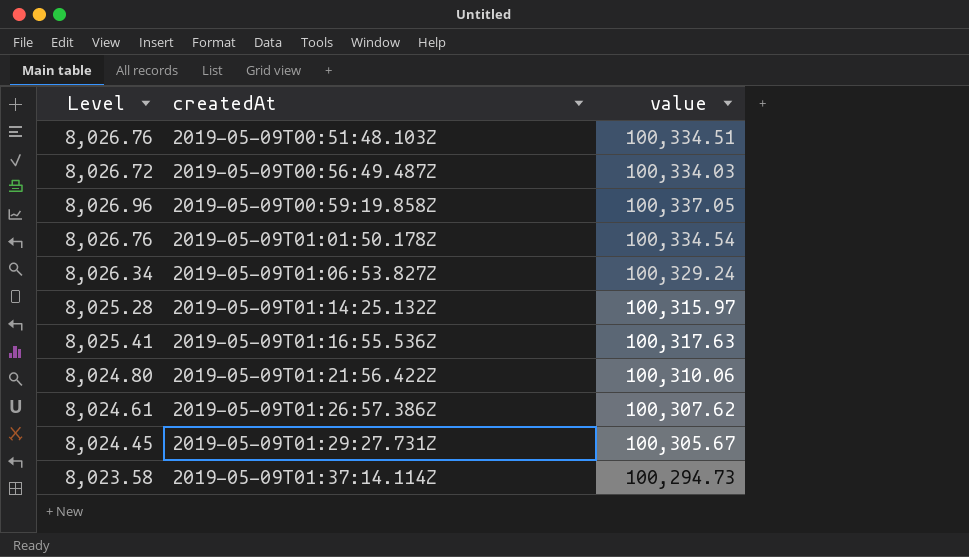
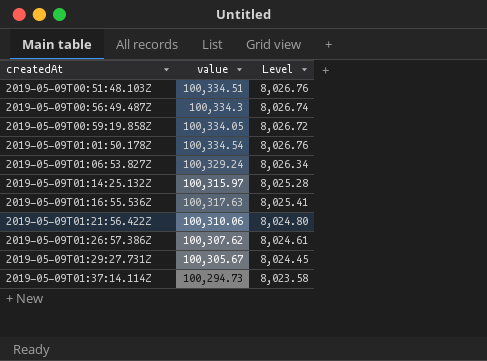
column Level | position: 1 -> 3
2019-05-09T00:56:49.487Z | value: 100,334.03 -> 100,334.3
2019-05-09T00:56:49.487Z | Level: 8,026.72 -> 8,026.74
2019-05-09T00:59:19.858Z | value: 100,337.05 -> 100,334.05
2019-05-09T00:59:19.858Z | Level: 8,026.96 -> 8,026.72

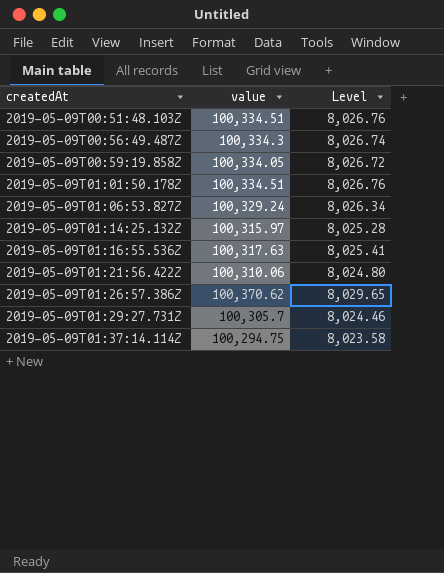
2019-05-09T01:01:50.178Z | value: 100,334.54 -> 100,334.51
2019-05-09T01:26:57.386Z | value: 100,307.62 -> 100,370.62
2019-05-09T01:26:57.386Z | Level: 8,024.61 -> 8,029.65
2019-05-09T01:29:27.731Z | value: 100,305.67 -> 100,305.7
2019-05-09T01:29:27.731Z | Level: 8,024.45 -> 8,024.46
2019-05-09T01:37:14.114Z | value: 100,294.73 -> 100,294.75

